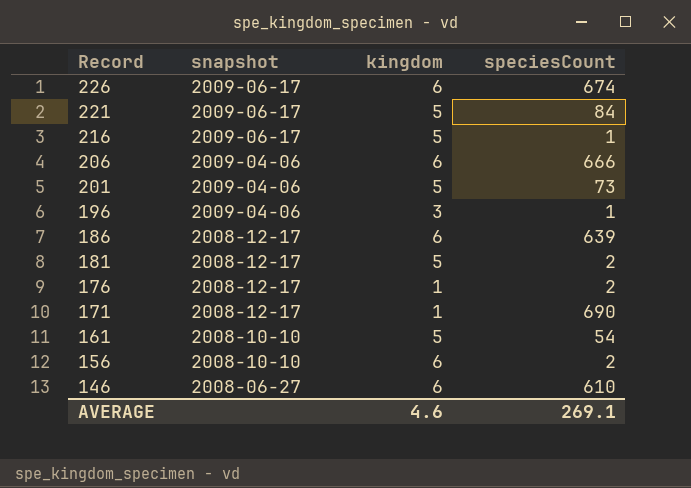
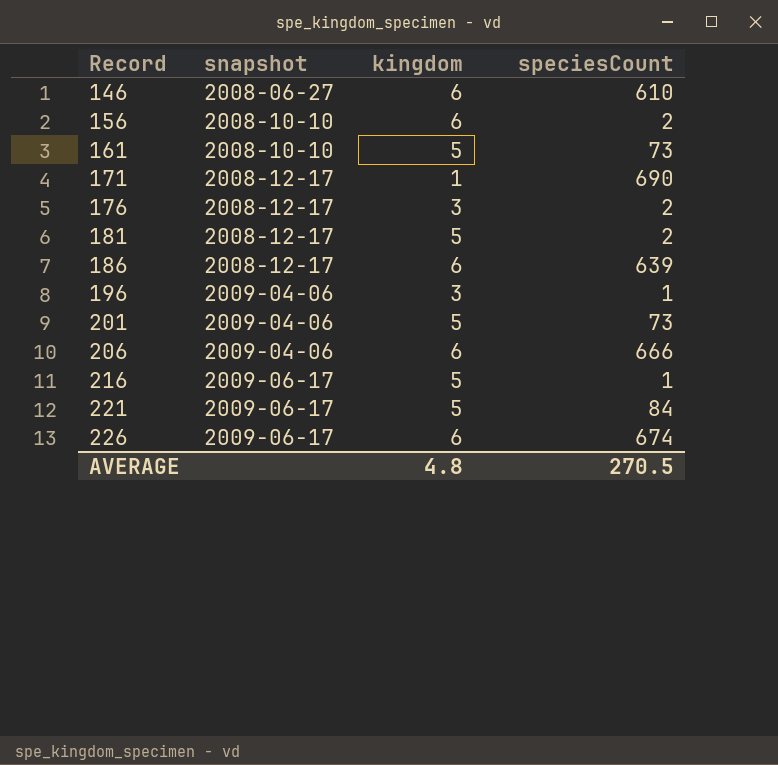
row order: Record descending -> Record ascending
161 | speciesCount: 54 -> 73
176 | kingdom: 1 -> 3
AVERAGE | kingdom: 4.6 -> 4.8
AVERAGE | speciesCount: 269.1 -> 270.5

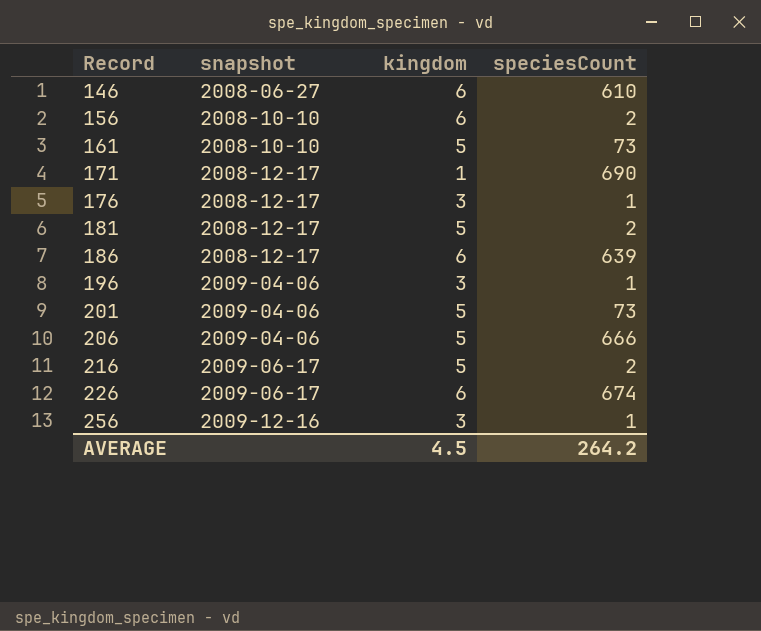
row 221: 2009-06-17 | 5 | 84 -> none
176 | speciesCount: 2 -> 1
206 | kingdom: 6 -> 5
216 | speciesCount: 1 -> 2
row 256: none -> 2009-12-16 | 3 | 1
AVERAGE | kingdom: 4.8 -> 4.5
AVERAGE | speciesCount: 270.5 -> 264.2

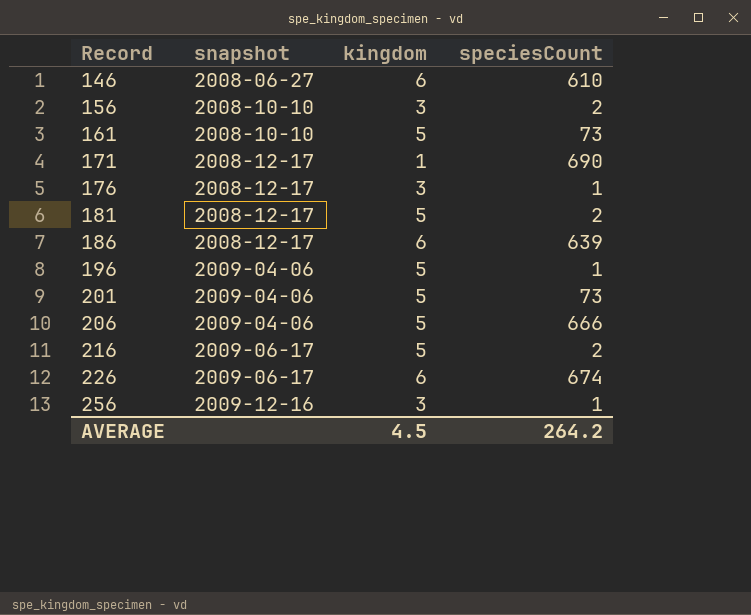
156 | kingdom: 6 -> 3
196 | kingdom: 3 -> 5

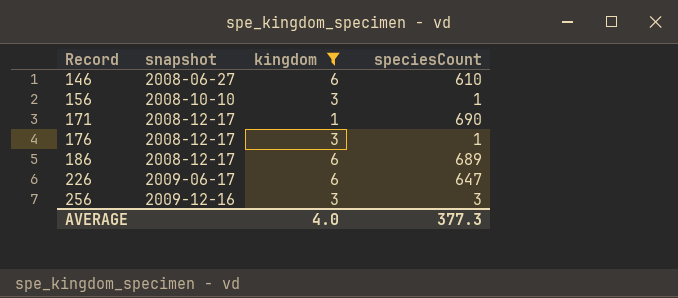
filter: none -> kingdom != 5
156 | speciesCount: 2 -> 1
186 | speciesCount: 639 -> 689
226 | speciesCount: 674 -> 647
256 | speciesCount: 1 -> 3
AVERAGE | kingdom: 4.5 -> 4.0
AVERAGE | speciesCount: 264.2 -> 377.3

